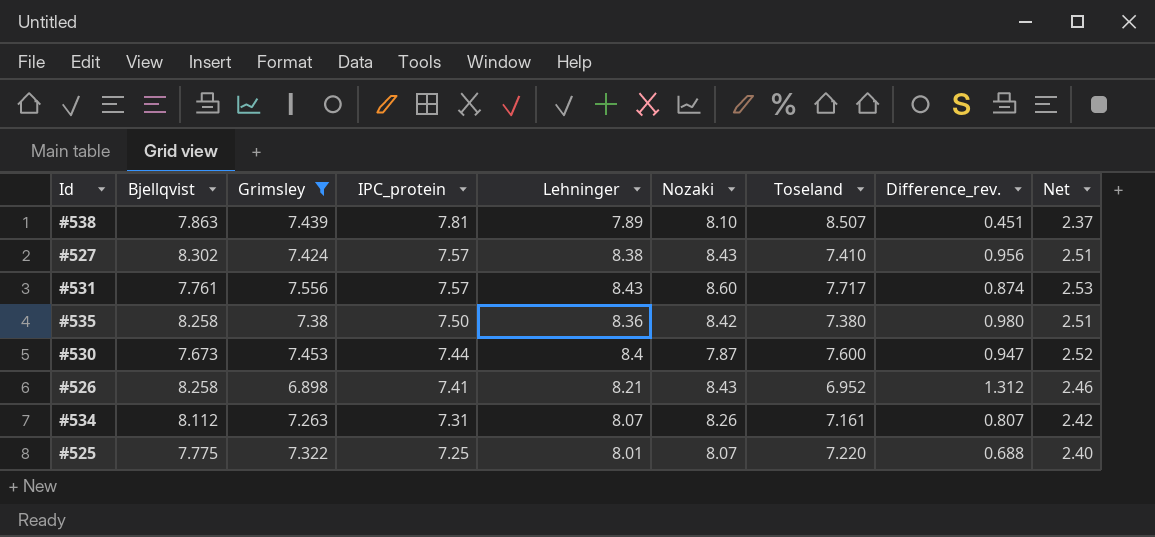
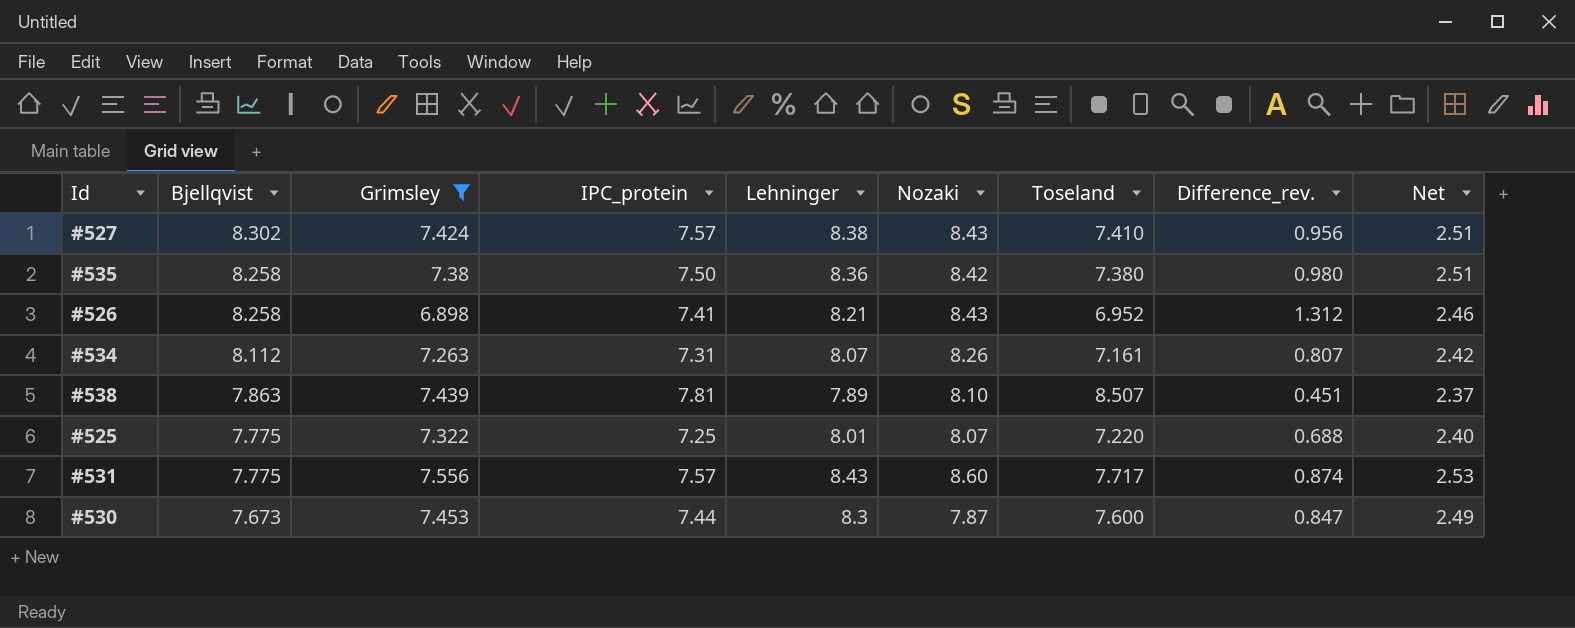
row order: IPC_protein descending -> Bjellqvist descending
#531 | Bjellqvist: 7.761 -> 7.775
#530 | Lehninger: 8.4 -> 8.3
#530 | Difference_rev.: 0.947 -> 0.847
#530 | Net: 2.52 -> 2.49

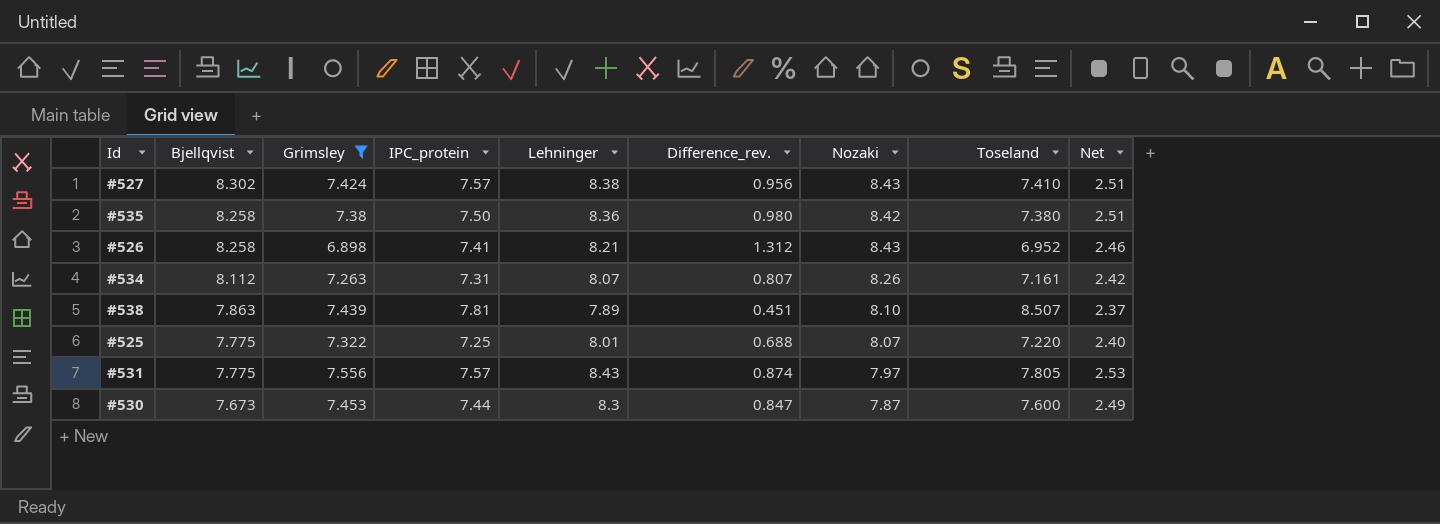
column Difference_rev. | position: 8 -> 6
#531 | Nozaki: 8.60 -> 7.97
#531 | Toseland: 7.717 -> 7.805

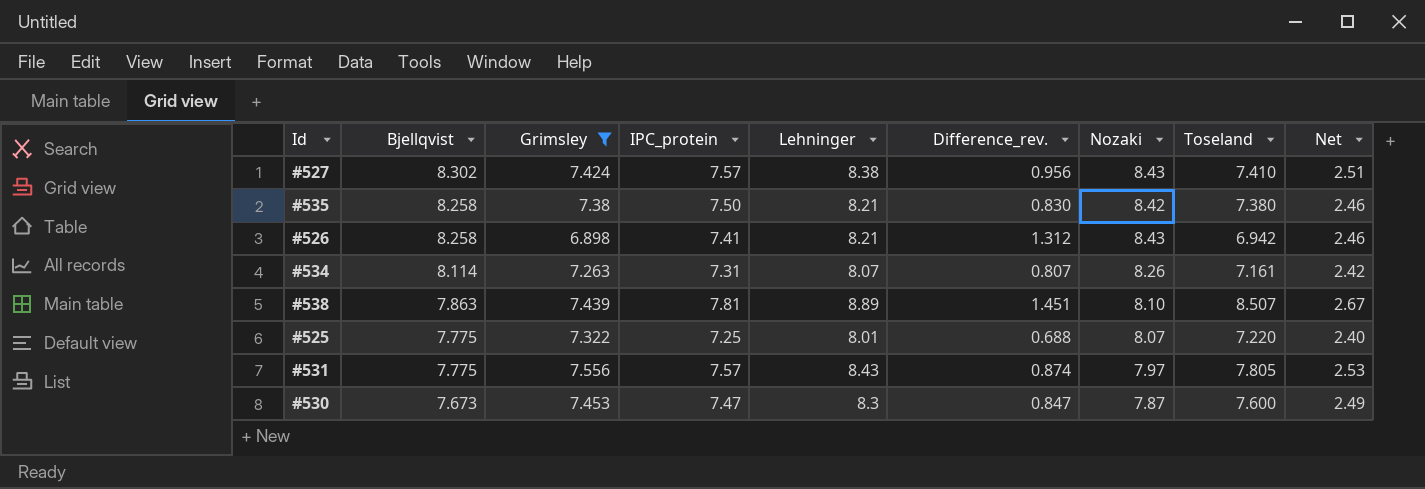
#535 | Lehninger: 8.36 -> 8.21
#535 | Difference_rev.: 0.980 -> 0.830
#535 | Net: 2.51 -> 2.46
#526 | Toseland: 6.952 -> 6.942
#534 | Bjellqvist: 8.112 -> 8.114
#538 | Lehninger: 7.89 -> 8.89
#538 | Difference_rev.: 0.451 -> 1.451
#538 | Net: 2.37 -> 2.67
#530 | IPC_protein: 7.44 -> 7.47

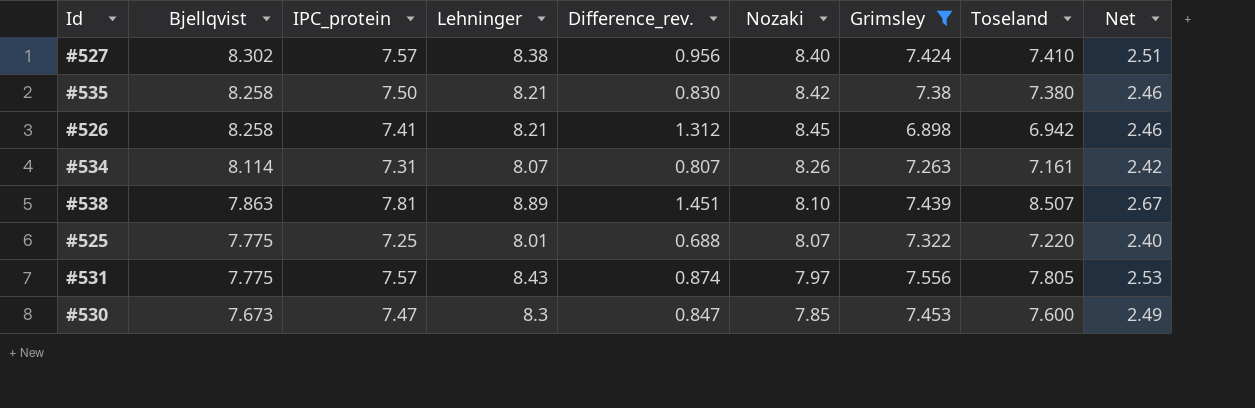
column Grimsley | position: 3 -> 7
#527 | Nozaki: 8.43 -> 8.40
#526 | Nozaki: 8.43 -> 8.45
#530 | Nozaki: 7.87 -> 7.85

